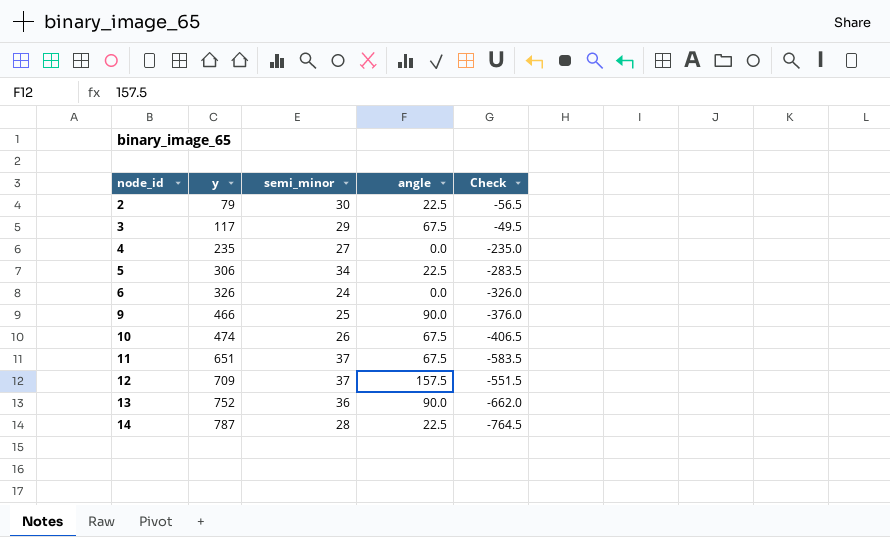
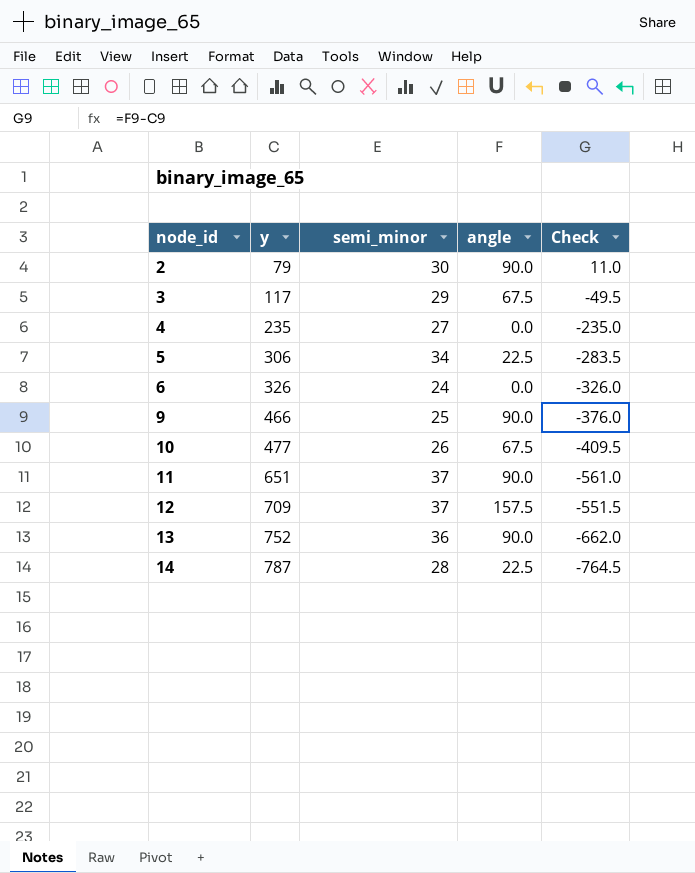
2 | angle: 22.5 -> 90.0
2 | Check: -56.5 -> 11.0
10 | y: 474 -> 477
10 | Check: -406.5 -> -409.5
11 | angle: 67.5 -> 90.0
11 | Check: -583.5 -> -561.0

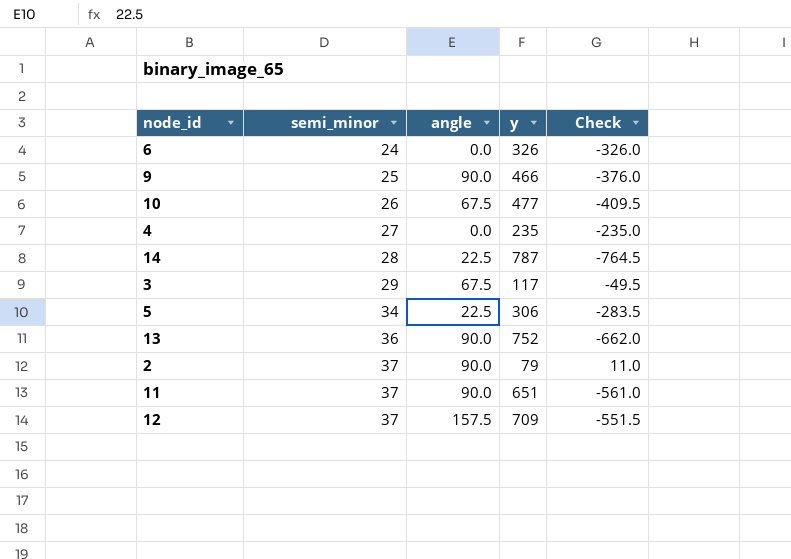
row order: node_id ascending -> semi_minor ascending
column y | position: 2 -> 4
2 | semi_minor: 30 -> 37

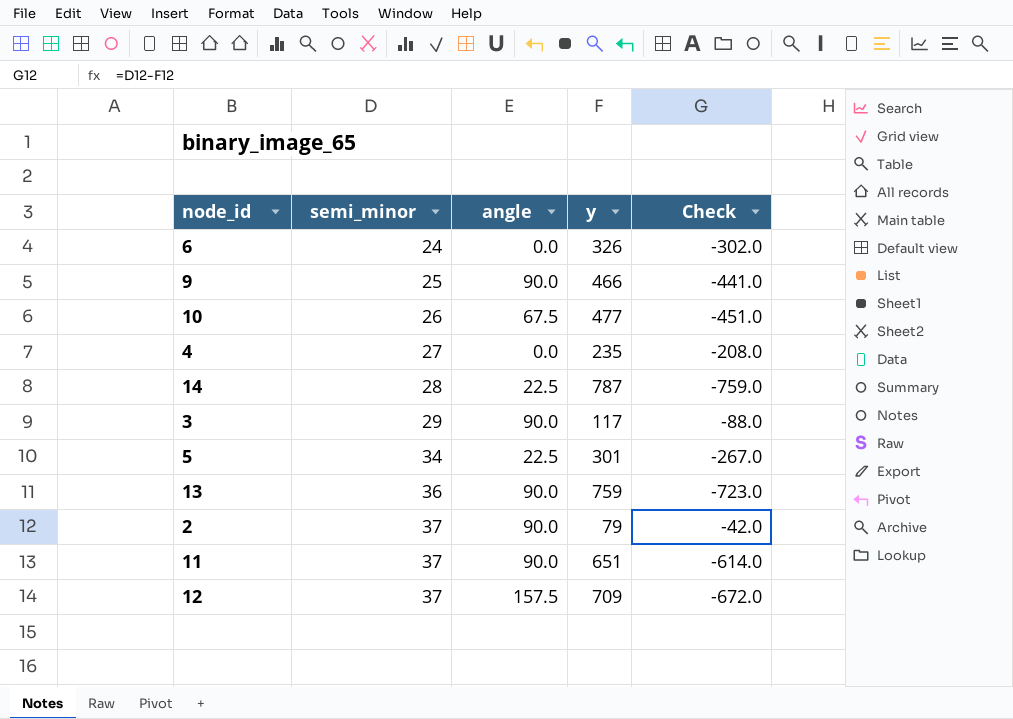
column Check | formula: [angle] - [y] -> [semi_minor] - [y]
3 | angle: 67.5 -> 90.0
5 | y: 306 -> 301
13 | y: 752 -> 759

